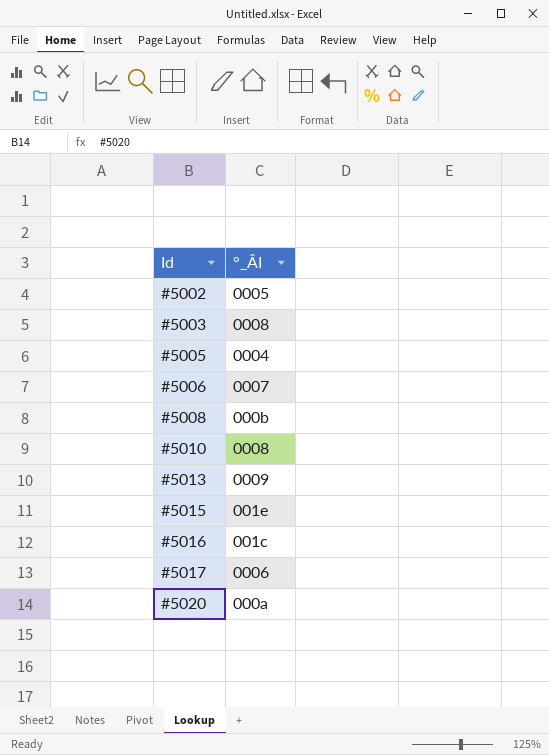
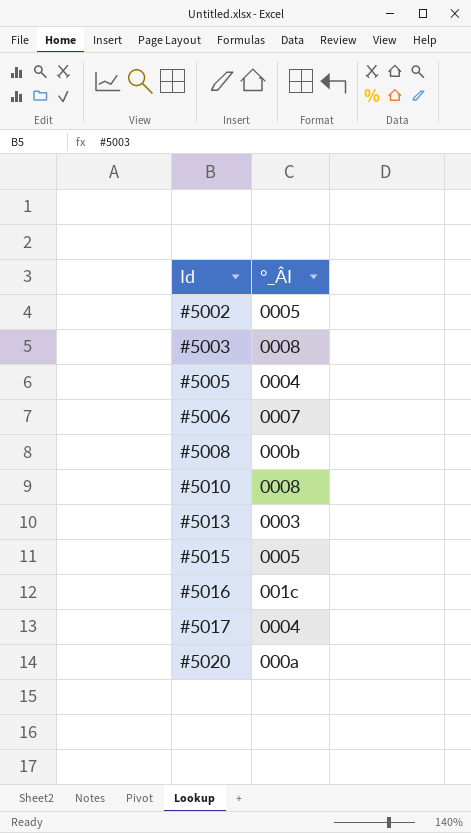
#5013 | °_ÂI: 0009 -> 0003
#5015 | °_ÂI: 001e -> 0005
#5017 | °_ÂI: 0006 -> 0004

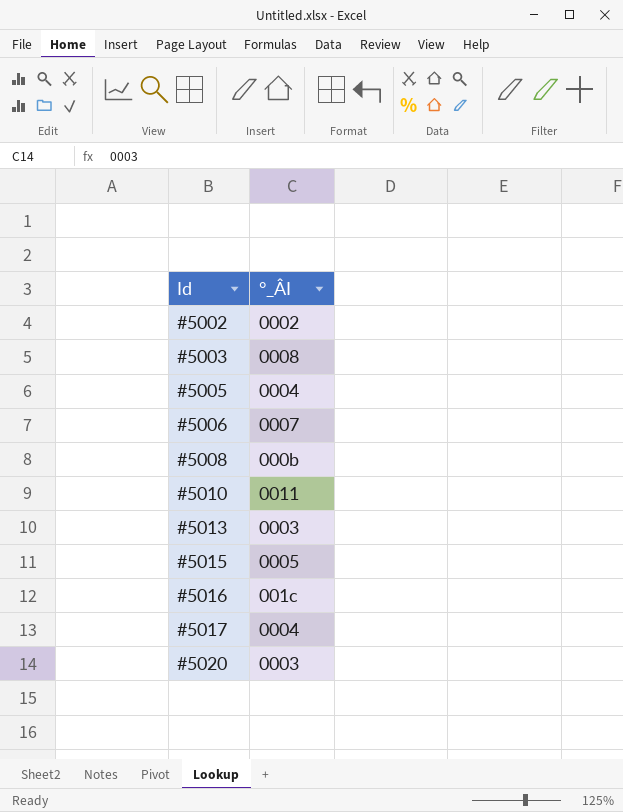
#5002 | °_ÂI: 0005 -> 0002
#5010 | °_ÂI: 0008 -> 0011
#5020 | °_ÂI: 000a -> 0003

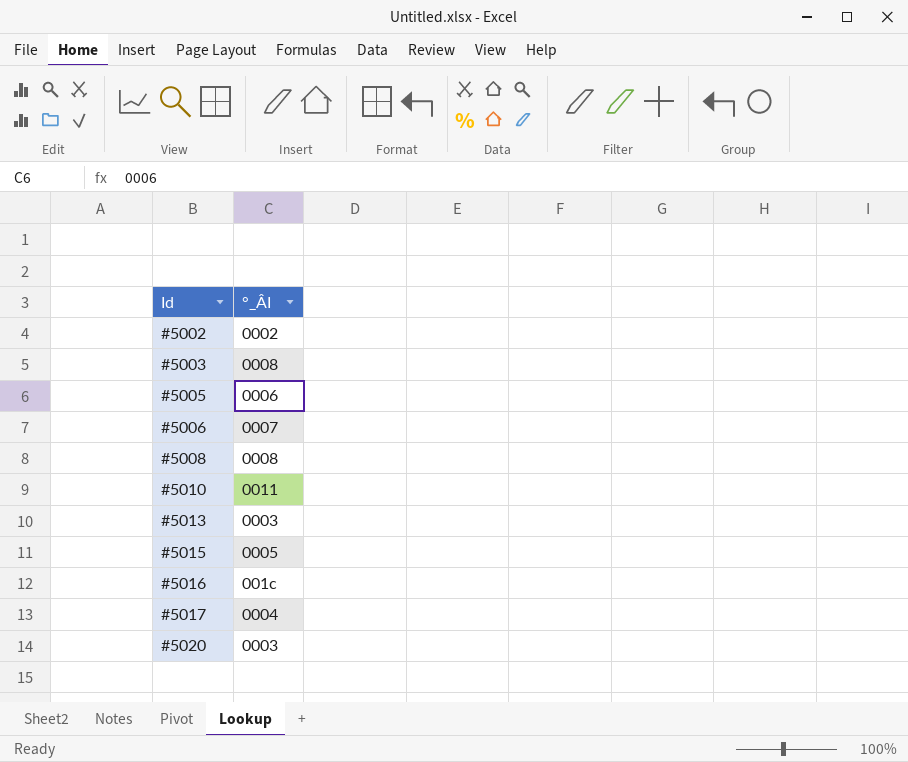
#5005 | °_ÂI: 0004 -> 0006
#5008 | °_ÂI: 000b -> 0008

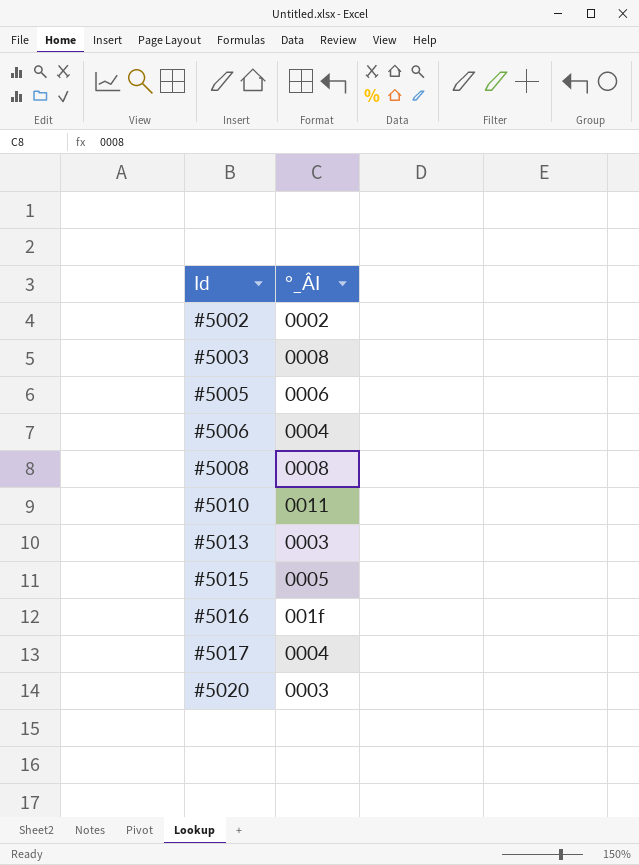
#5006 | °_ÂI: 0007 -> 0004
#5016 | °_ÂI: 001c -> 001f

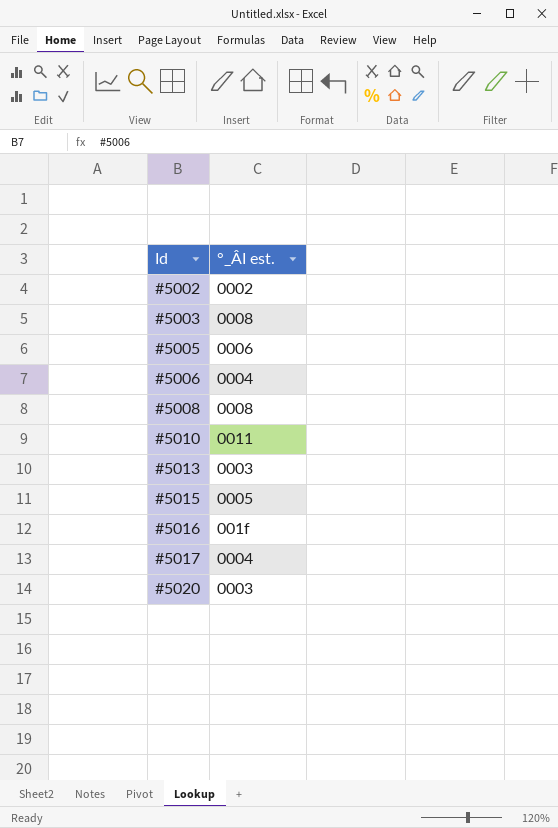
column name: °_ÂI -> °_ÂI est.

